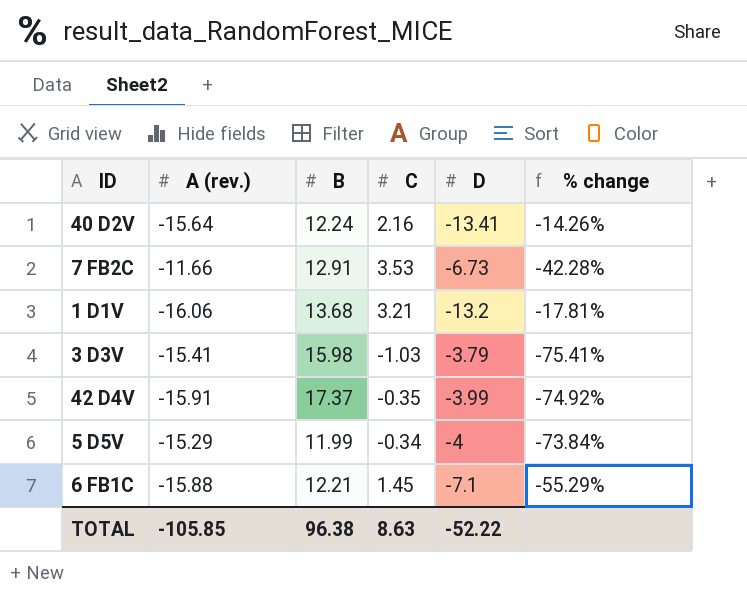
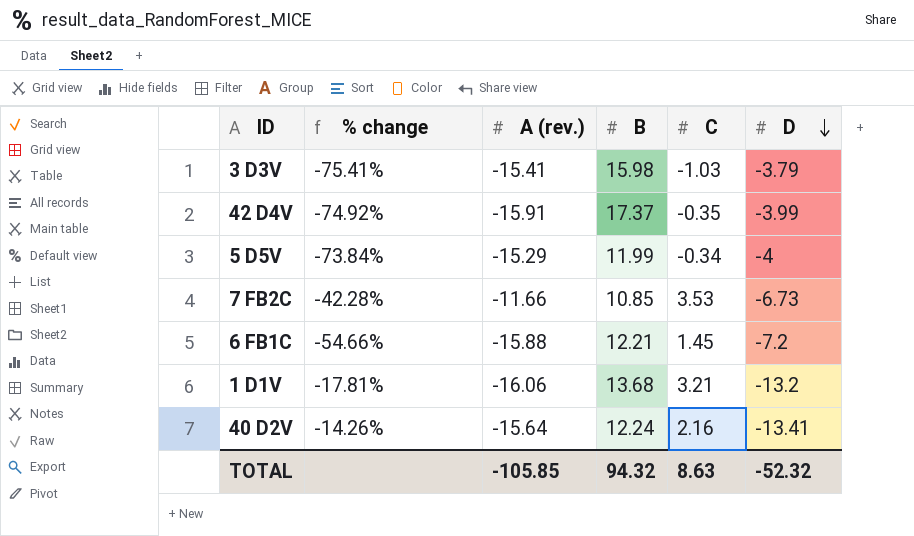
row order: none -> D descending
column % change | position: 6 -> 2
7 FB2C | B: 12.91 -> 10.85
6 FB1C | % change: -55.29% -> -54.66%
6 FB1C | D: -7.1 -> -7.2
TOTAL | B: 96.38 -> 94.32
TOTAL | D: -52.22 -> -52.32

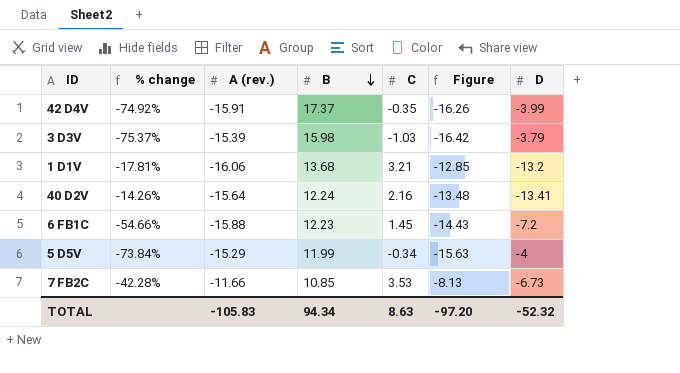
row order: D descending -> B descending
column Figure | formula: none -> [A (rev.)] + [C]
3 D3V | % change: -75.41% -> -75.37%
3 D3V | A (rev.): -15.41 -> -15.39
6 FB1C | B: 12.21 -> 12.23
TOTAL | A (rev.): -105.85 -> -105.83
TOTAL | B: 94.32 -> 94.34

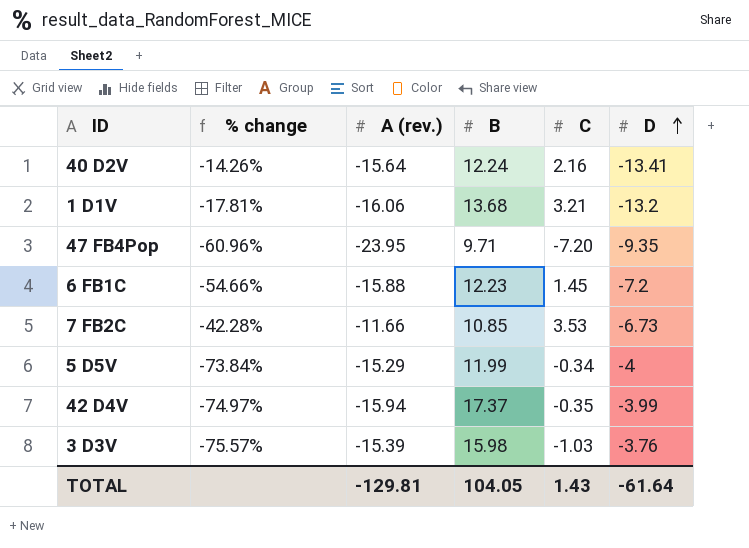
row order: B descending -> D ascending
column Figure | formula: [A (rev.)] + [C] -> none
row 47 FB4Pop: none -> -60.96% | -23.95 | 9.71 | -7.20 | -9.35
42 D4V | % change: -74.92% -> -74.97%
42 D4V | A (rev.): -15.91 -> -15.94
3 D3V | % change: -75.37% -> -75.57%
3 D3V | D: -3.79 -> -3.76
TOTAL | A (rev.): -105.83 -> -129.81
TOTAL | B: 94.34 -> 104.05
TOTAL | C: 8.63 -> 1.43
TOTAL | D: -52.32 -> -61.64

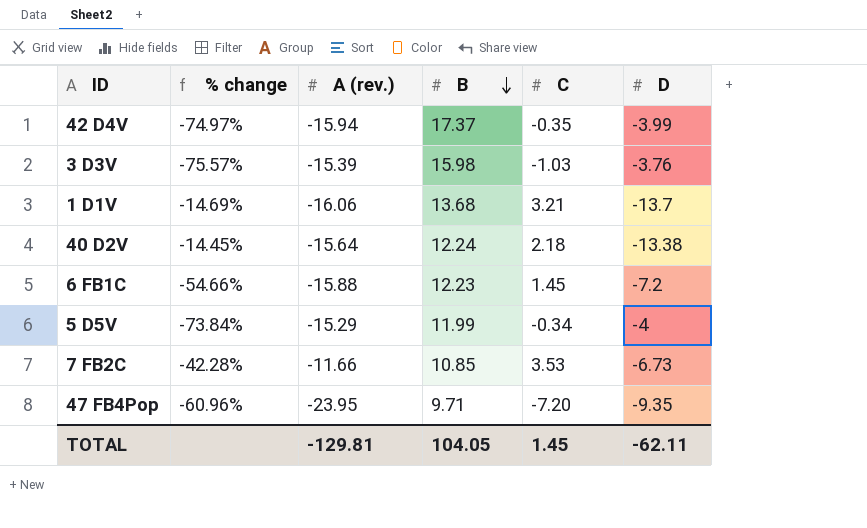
row order: D ascending -> B descending
1 D1V | % change: -17.81% -> -14.69%
1 D1V | D: -13.2 -> -13.7
40 D2V | % change: -14.26% -> -14.45%
40 D2V | C: 2.16 -> 2.18
40 D2V | D: -13.41 -> -13.38
TOTAL | C: 1.43 -> 1.45
TOTAL | D: -61.64 -> -62.11

